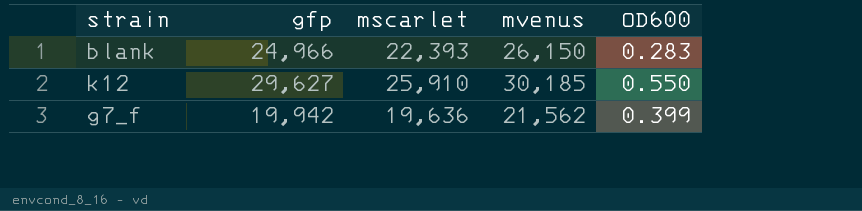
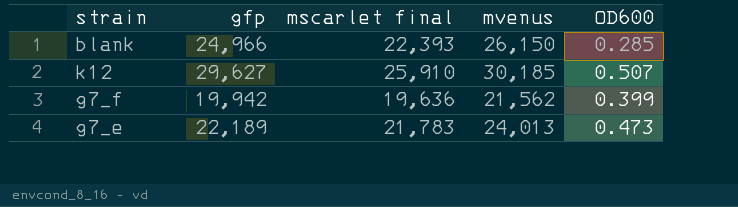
column name: mscarlet -> mscarlet final
blank | OD600: 0.283 -> 0.285
k12 | OD600: 0.550 -> 0.507
row g7_e: none -> 22,189 | 21,783 | 24,013 | 0.473

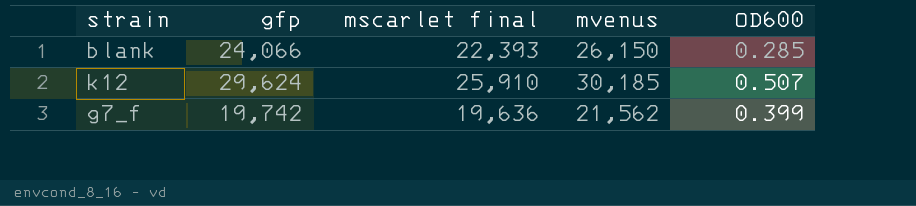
row g7_e: 22,189 | 21,783 | 24,013 | 0.473 -> none
blank | gfp: 24,966 -> 24,066
k12 | gfp: 29,627 -> 29,624
g7_f | gfp: 19,942 -> 19,742

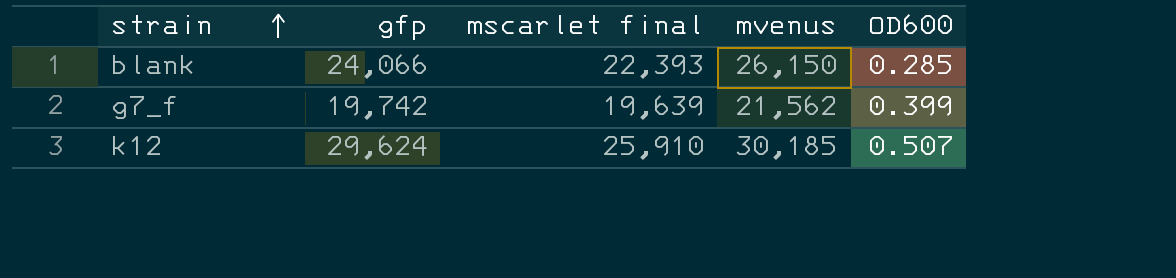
row order: none -> strain ascending
g7_f | mscarlet final: 19,636 -> 19,639

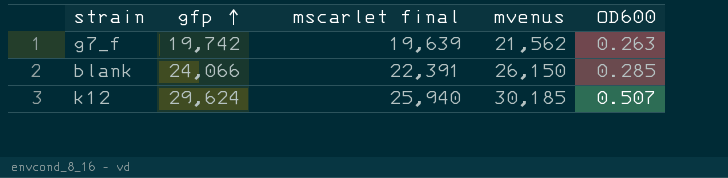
row order: strain ascending -> gfp ascending
g7_f | OD600: 0.399 -> 0.263
blank | mscarlet final: 22,393 -> 22,391
k12 | mscarlet final: 25,910 -> 25,940

